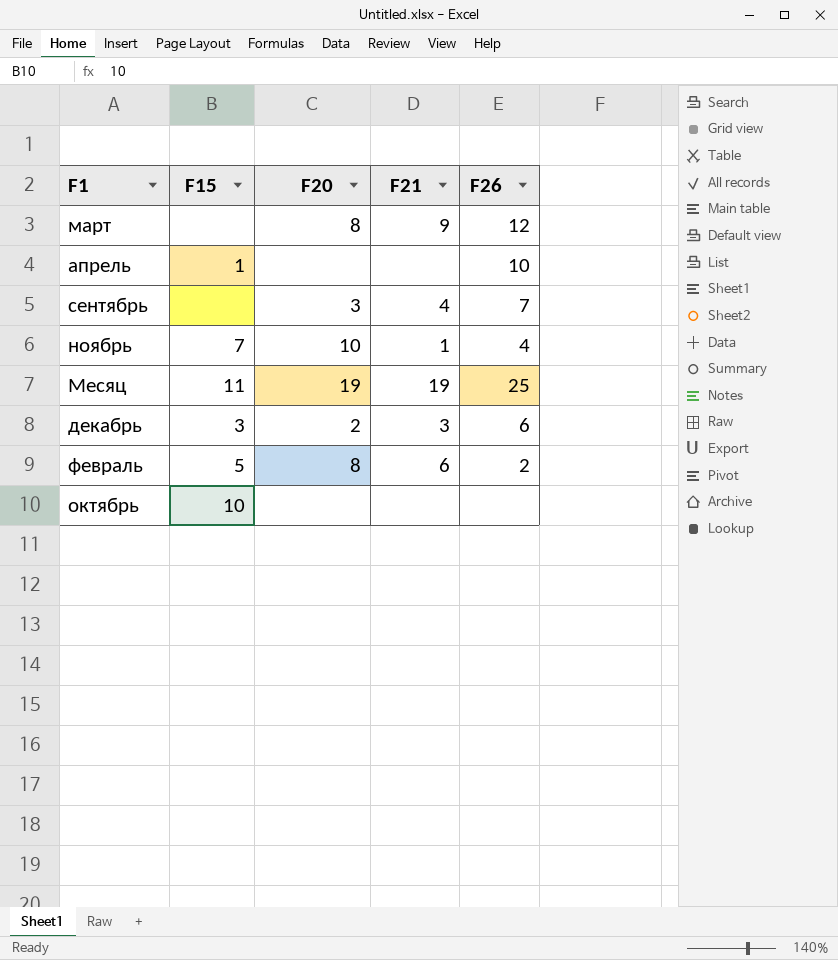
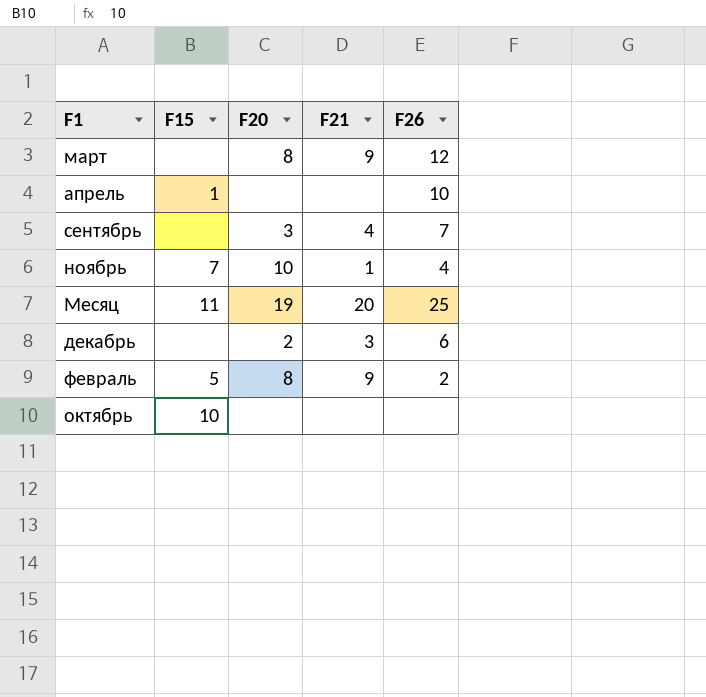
Месяц | F21: 19 -> 20
декабрь | F15: 3 -> none
февраль | F21: 6 -> 9

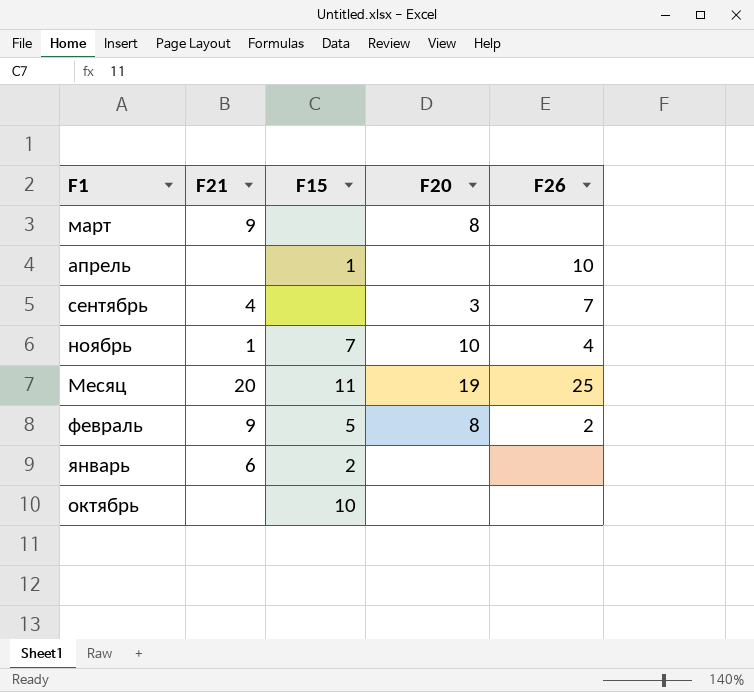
column F21 | position: 4 -> 2
row декабрь: none | 2 | 3 | 6 -> none
март | F26: 12 -> none
row январь: none -> 6 | 2 | none | none

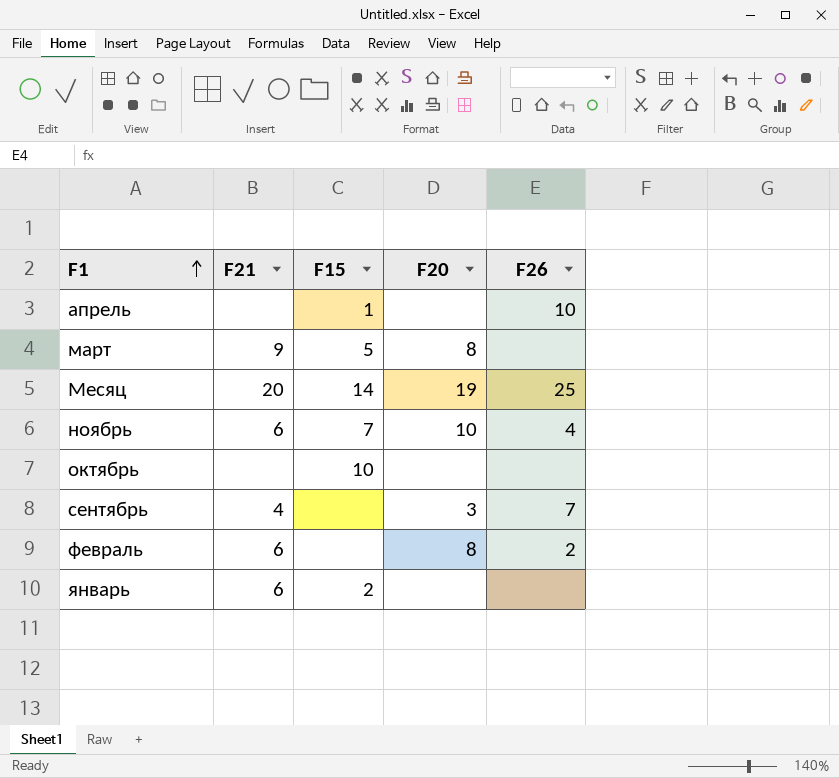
row order: none -> F1 ascending
март | F15: none -> 5
Месяц | F15: 11 -> 14
ноябрь | F21: 1 -> 6
февраль | F21: 9 -> 6
февраль | F15: 5 -> none

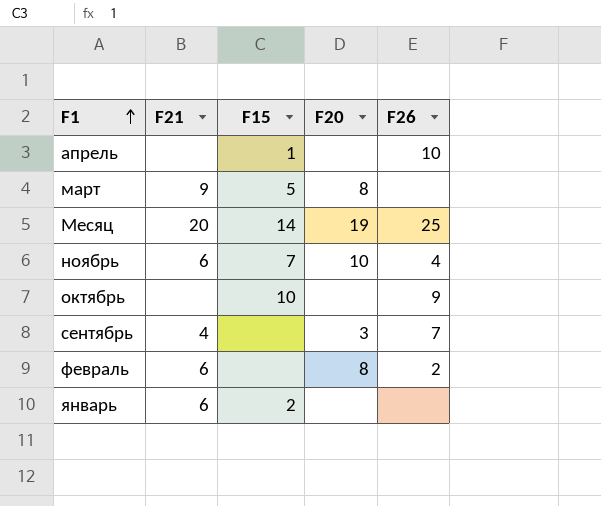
октябрь | F26: none -> 9

